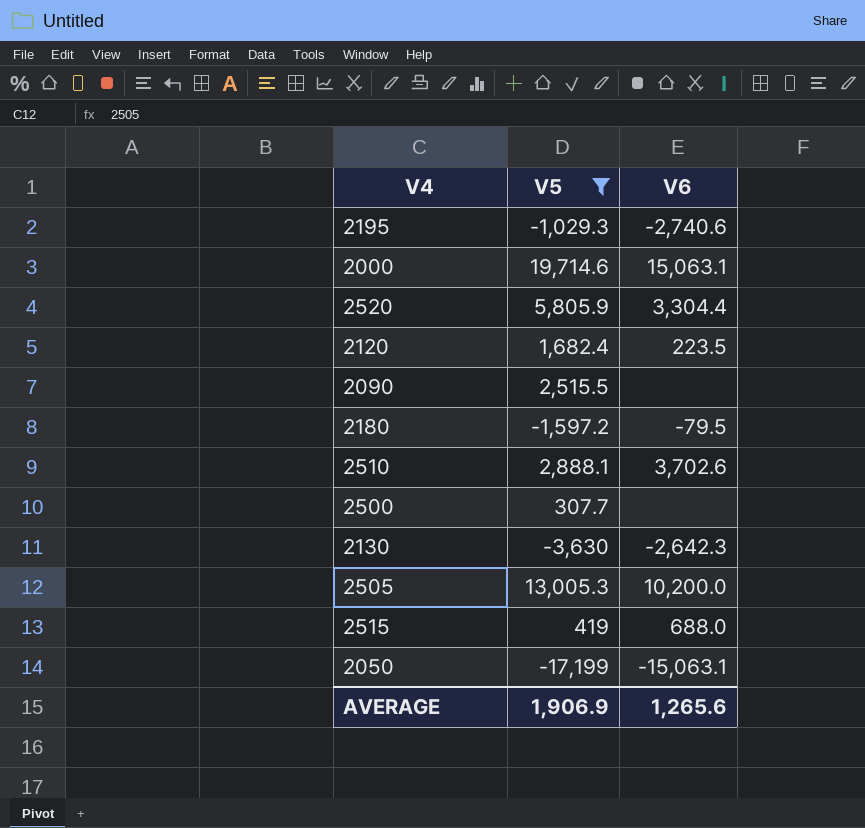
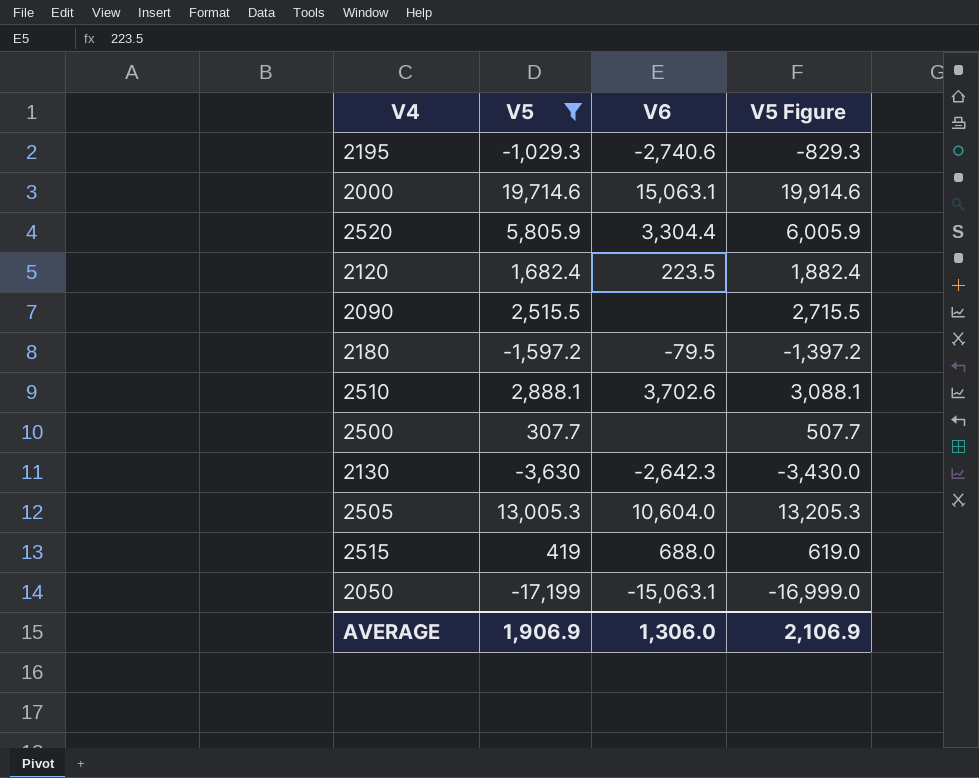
column V5 Figure | formula: none -> [V5] + 200
2505 | V6: 10,200.0 -> 10,604.0
AVERAGE | V6: 1,265.6 -> 1,306.0

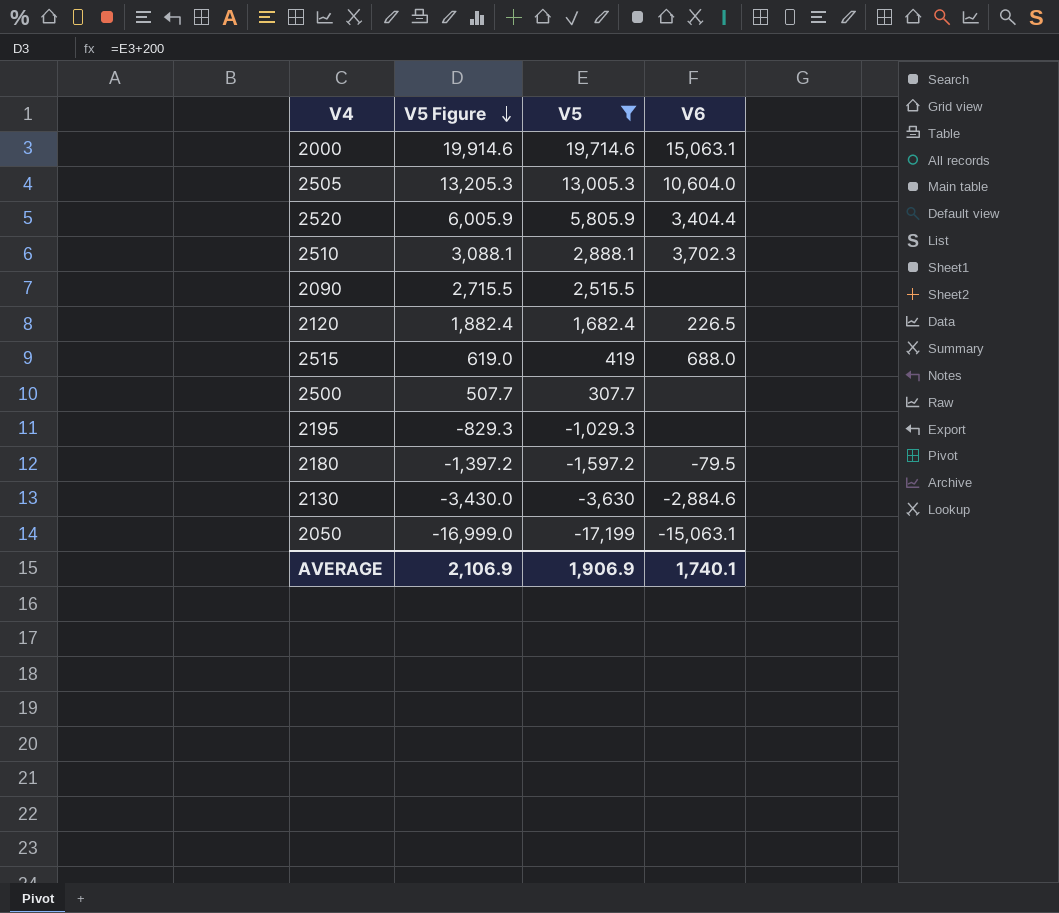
row order: none -> V5 Figure descending
column V5 Figure | position: 4 -> 2
2520 | V6: 3,304.4 -> 3,404.4
2510 | V6: 3,702.6 -> 3,702.3
2120 | V6: 223.5 -> 226.5
2195 | V6: -2,740.6 -> none
2130 | V6: -2,642.3 -> -2,884.6
AVERAGE | V6: 1,306.0 -> 1,740.1

